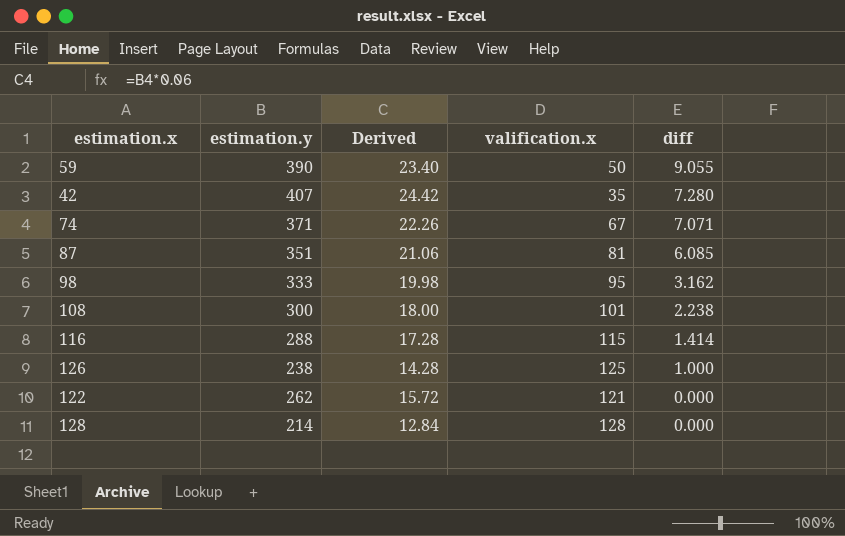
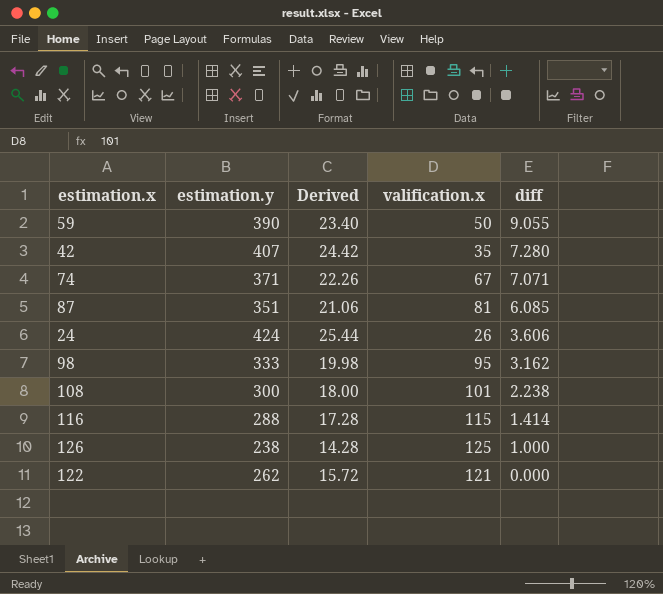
row 128: 214 | 12.84 | 128 | 0.000 -> none
row 24: none -> 424 | 25.44 | 26 | 3.606

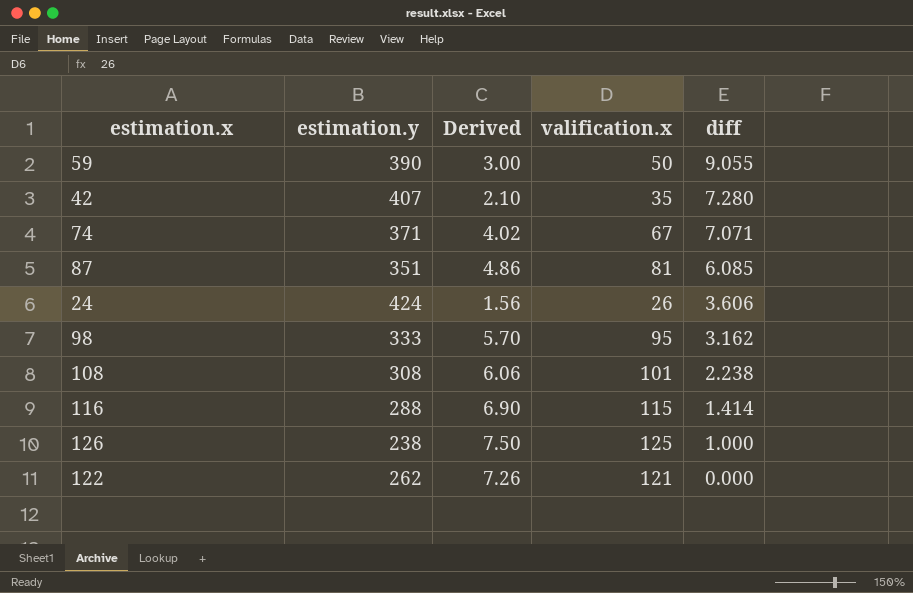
column Derived | formula: [estimation.y] * 0.06 -> [valification.x] * 0.06
108 | estimation.y: 300 -> 308

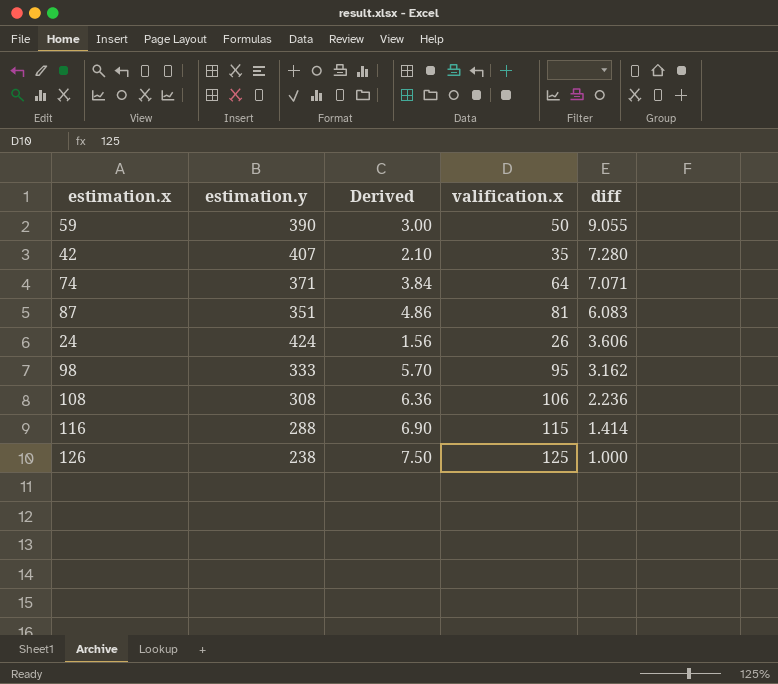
row 122: 262 | 7.26 | 121 | 0.000 -> none
74 | Derived: 4.02 -> 3.84
74 | valification.x: 67 -> 64
87 | diff: 6.085 -> 6.083
108 | Derived: 6.06 -> 6.36
108 | valification.x: 101 -> 106
108 | diff: 2.238 -> 2.236

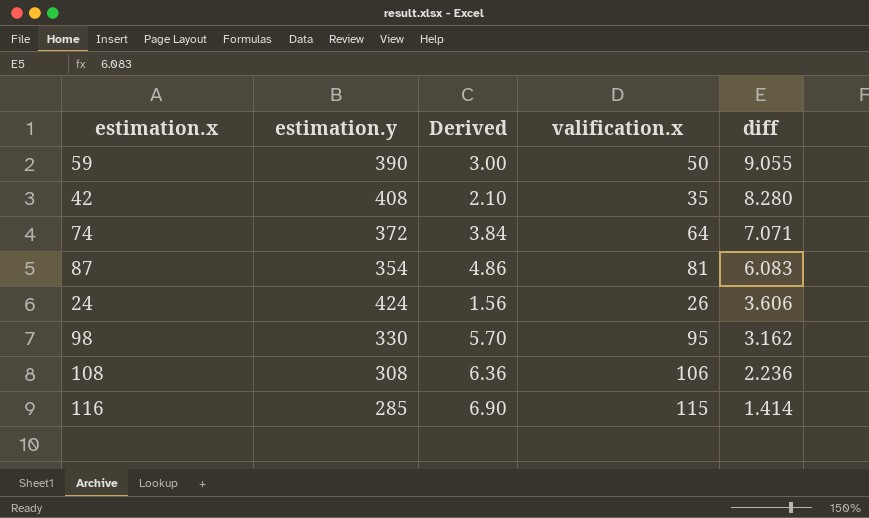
row 126: 238 | 7.50 | 125 | 1.000 -> none
42 | estimation.y: 407 -> 408
42 | diff: 7.280 -> 8.280
74 | estimation.y: 371 -> 372
87 | estimation.y: 351 -> 354
98 | estimation.y: 333 -> 330
116 | estimation.y: 288 -> 285

